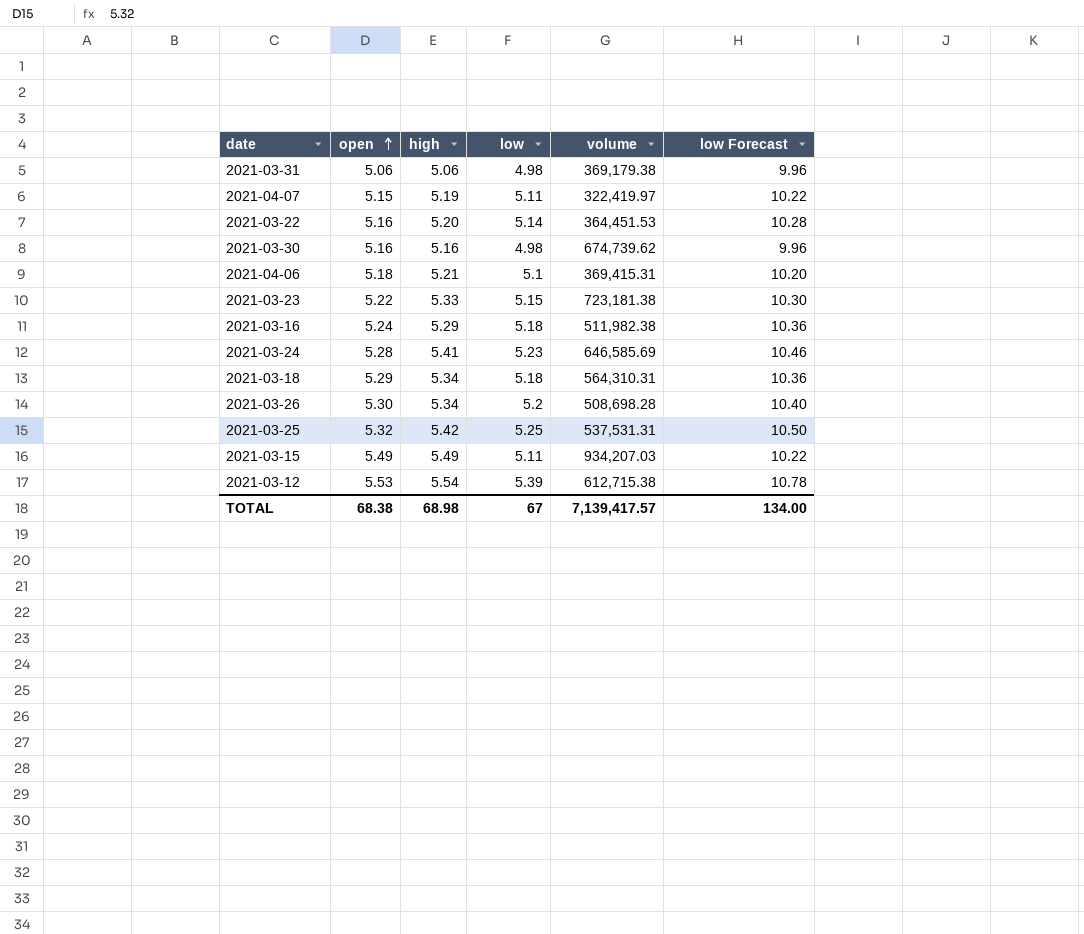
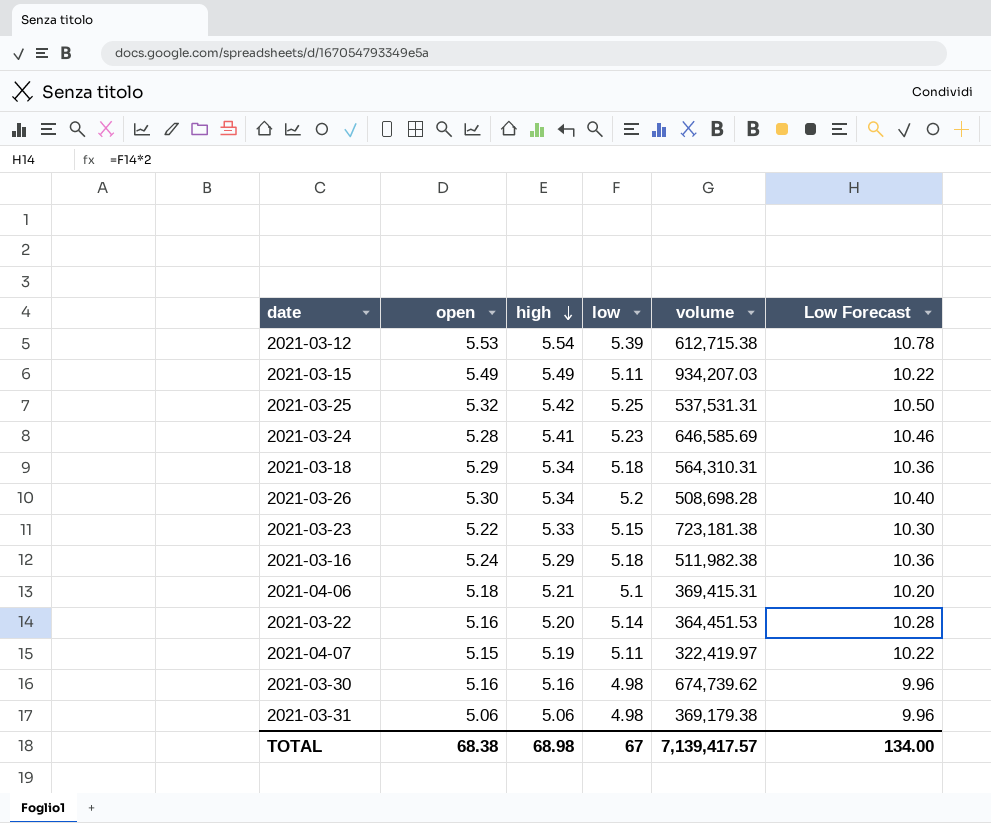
row order: open ascending -> high descending
column name: low Forecast -> Low Forecast

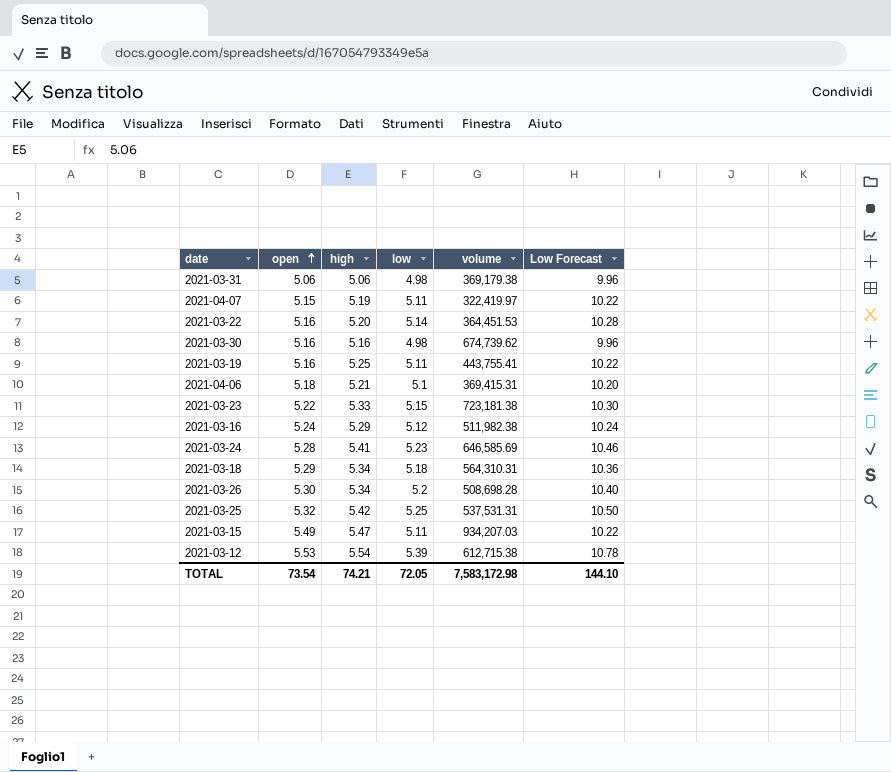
row order: high descending -> open ascending
row 2021-03-19: none -> 5.16 | 5.25 | 5.11 | 443,755.41 | 10.22
2021-03-16 | low: 5.18 -> 5.12
2021-03-16 | Low Forecast: 10.36 -> 10.24
2021-03-15 | high: 5.49 -> 5.47
TOTAL | open: 68.38 -> 73.54
TOTAL | high: 68.98 -> 74.21
TOTAL | low: 67 -> 72.05
TOTAL | volume: 7,139,417.57 -> 7,583,172.98
TOTAL | Low Forecast: 134.00 -> 144.10

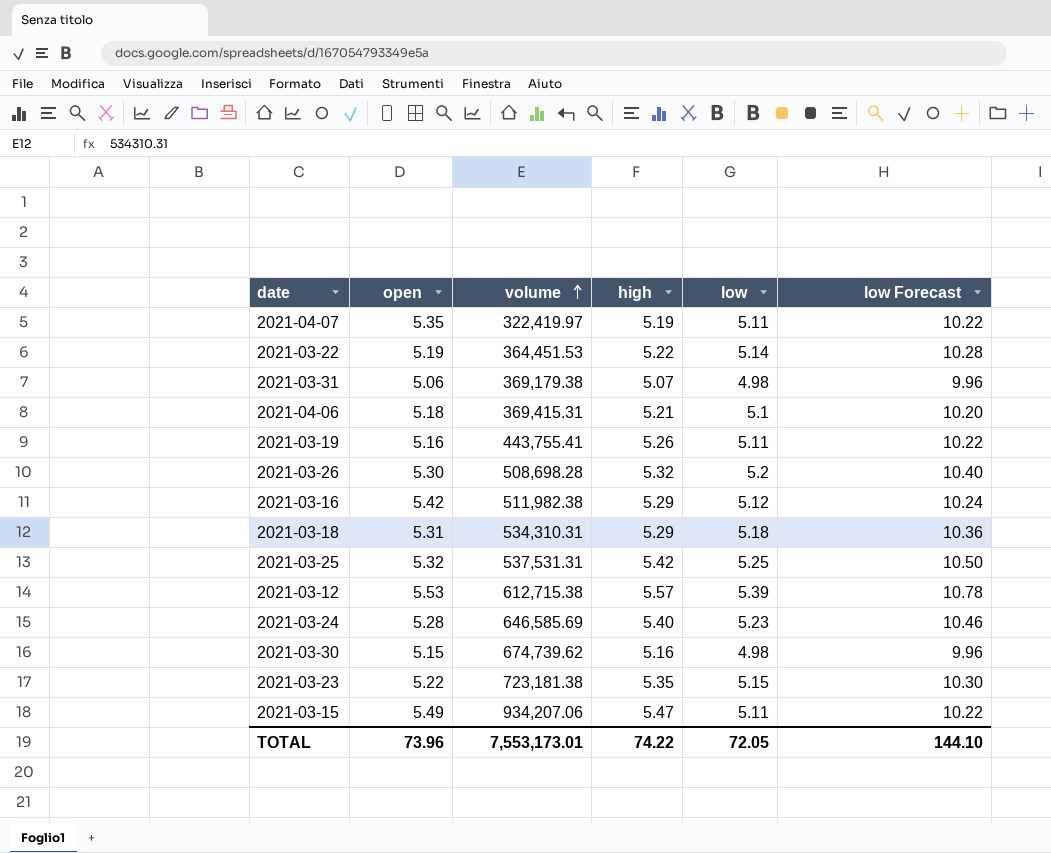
row order: open ascending -> volume ascending
column volume | position: 5 -> 3
column name: Low Forecast -> low Forecast
2021-04-07 | open: 5.15 -> 5.35
2021-03-22 | open: 5.16 -> 5.19
2021-03-22 | high: 5.20 -> 5.22
2021-03-31 | high: 5.06 -> 5.07
2021-03-19 | high: 5.25 -> 5.26
2021-03-26 | high: 5.34 -> 5.32
2021-03-16 | open: 5.24 -> 5.42
2021-03-18 | open: 5.29 -> 5.31
2021-03-18 | volume: 564,310.31 -> 534,310.31
2021-03-18 | high: 5.34 -> 5.29
2021-03-12 | high: 5.54 -> 5.57
2021-03-24 | high: 5.41 -> 5.40
2021-03-30 | open: 5.16 -> 5.15
2021-03-23 | high: 5.33 -> 5.35
2021-03-15 | volume: 934,207.03 -> 934,207.06
TOTAL | open: 73.54 -> 73.96
TOTAL | volume: 7,583,172.98 -> 7,553,173.01
TOTAL | high: 74.21 -> 74.22

